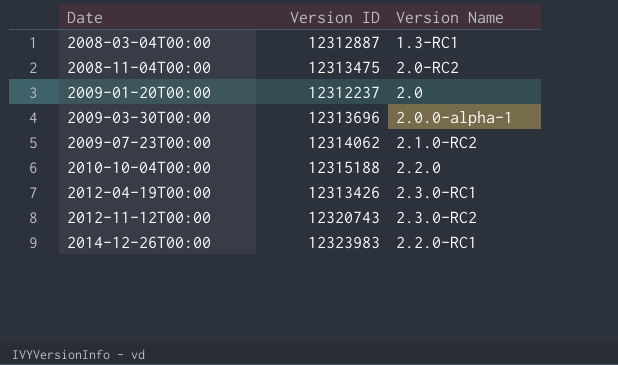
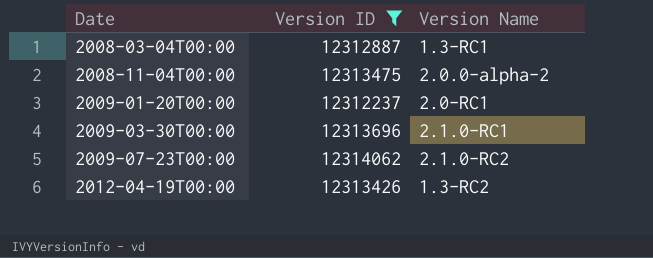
filter: none -> Version ID <= 12314062
2008-11-04T00:00 | Version Name: 2.0-RC2 -> 2.0.0-alpha-2
2009-01-20T00:00 | Version Name: 2.0 -> 2.0-RC1
2009-03-30T00:00 | Version Name: 2.0.0-alpha-1 -> 2.1.0-RC1
2012-04-19T00:00 | Version Name: 2.3.0-RC1 -> 1.3-RC2

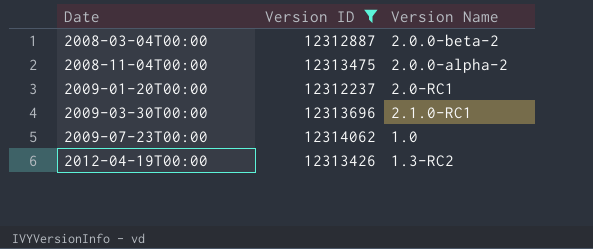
2008-03-04T00:00 | Version Name: 1.3-RC1 -> 2.0.0-beta-2
2009-07-23T00:00 | Version Name: 2.1.0-RC2 -> 1.0

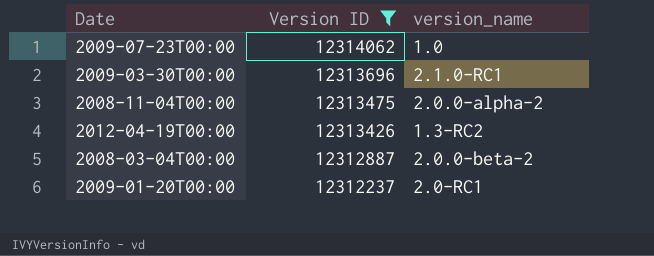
row order: Date ascending -> Version ID descending
column name: Version Name -> version_name

